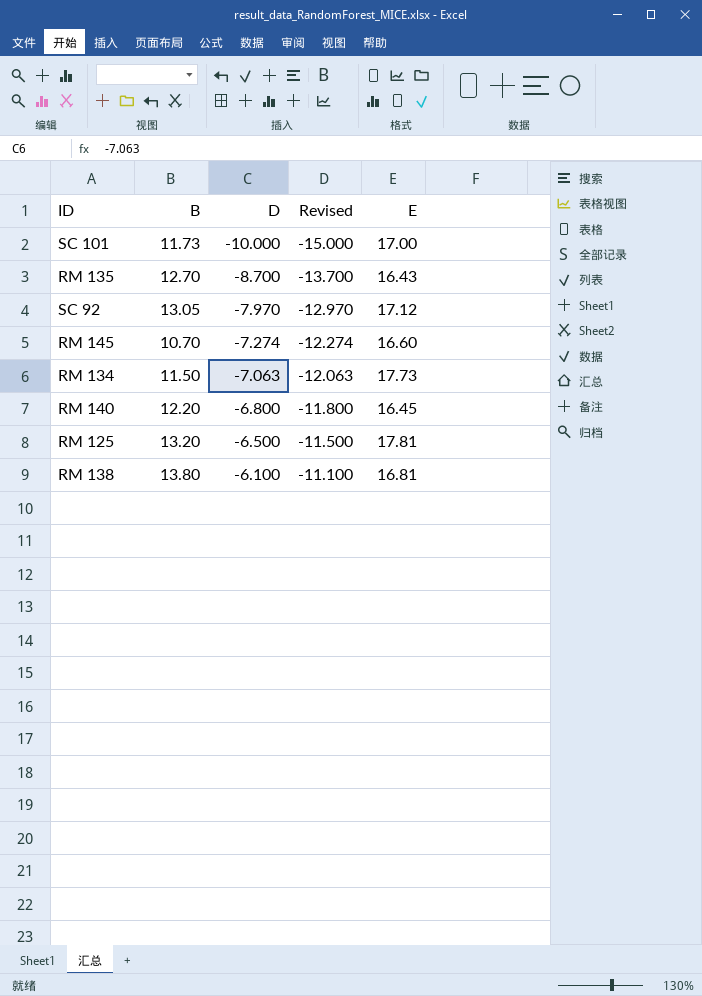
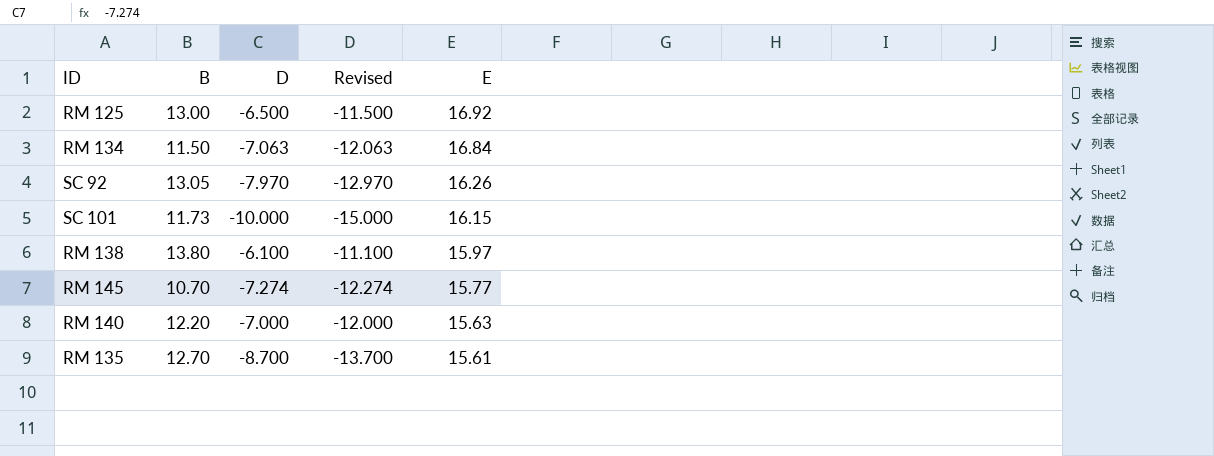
row order: D ascending -> E descending
RM 125 | B: 13.20 -> 13.00
RM 125 | E: 17.81 -> 16.92
RM 134 | E: 17.73 -> 16.84
SC 92 | E: 17.12 -> 16.26
SC 101 | E: 17.00 -> 16.15
RM 138 | E: 16.81 -> 15.97
RM 145 | E: 16.60 -> 15.77
RM 140 | D: -6.800 -> -7.000
RM 140 | Revised: -11.800 -> -12.000
RM 140 | E: 16.45 -> 15.63
RM 135 | E: 16.43 -> 15.61

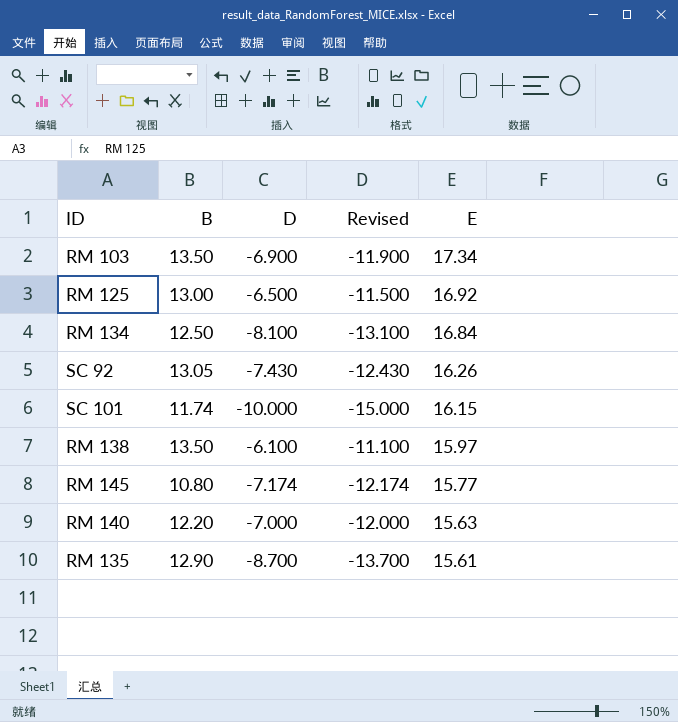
row RM 103: none -> 13.50 | -6.900 | -11.900 | 17.34
RM 134 | B: 11.50 -> 12.50
RM 134 | D: -7.063 -> -8.100
RM 134 | Revised: -12.063 -> -13.100
SC 92 | D: -7.970 -> -7.430
SC 92 | Revised: -12.970 -> -12.430
SC 101 | B: 11.73 -> 11.74
RM 138 | B: 13.80 -> 13.50
RM 145 | B: 10.70 -> 10.80
RM 145 | D: -7.274 -> -7.174
RM 145 | Revised: -12.274 -> -12.174
RM 135 | B: 12.70 -> 12.90

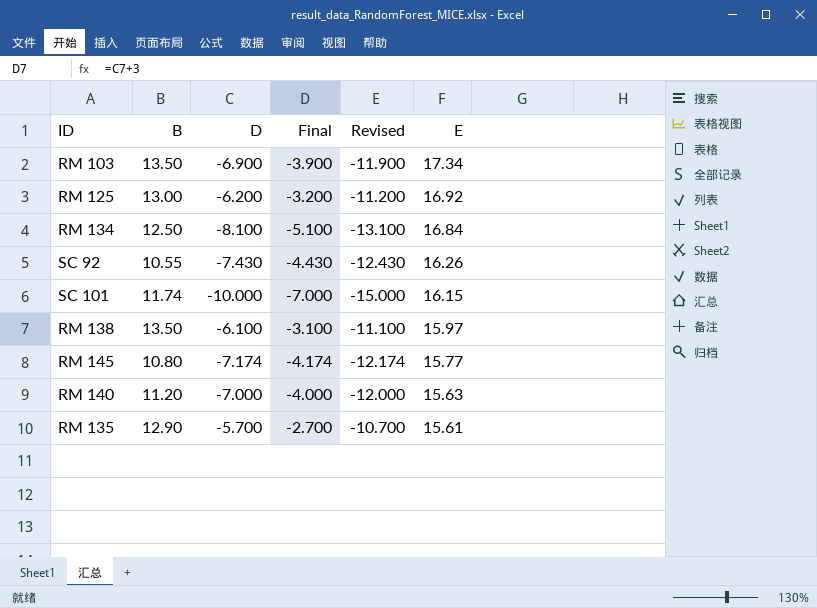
column Final | formula: none -> [D] + 3
RM 125 | D: -6.500 -> -6.200
RM 125 | Revised: -11.500 -> -11.200
SC 92 | B: 13.05 -> 10.55
RM 140 | B: 12.20 -> 11.20
RM 135 | D: -8.700 -> -5.700
RM 135 | Revised: -13.700 -> -10.700

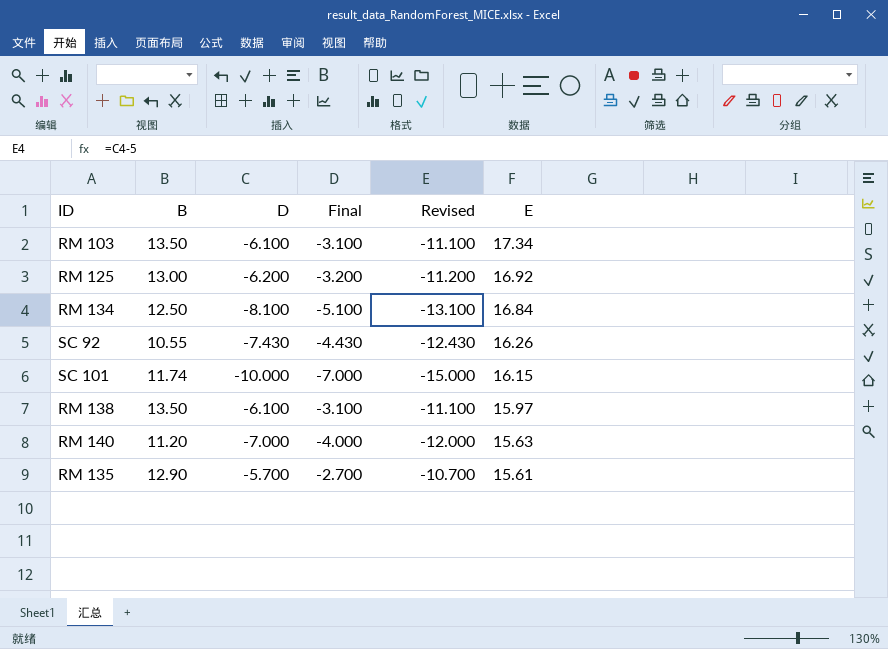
row RM 145: 10.80 | -7.174 | -4.174 | -12.174 | 15.77 -> none
RM 103 | D: -6.900 -> -6.100
RM 103 | Final: -3.900 -> -3.100
RM 103 | Revised: -11.900 -> -11.100

